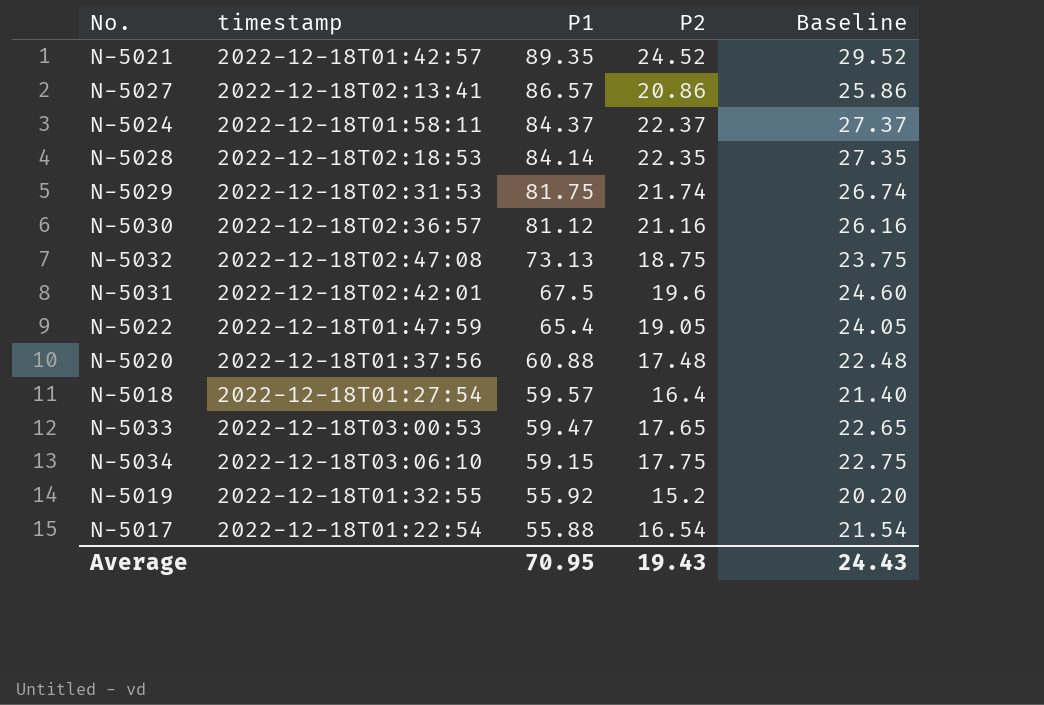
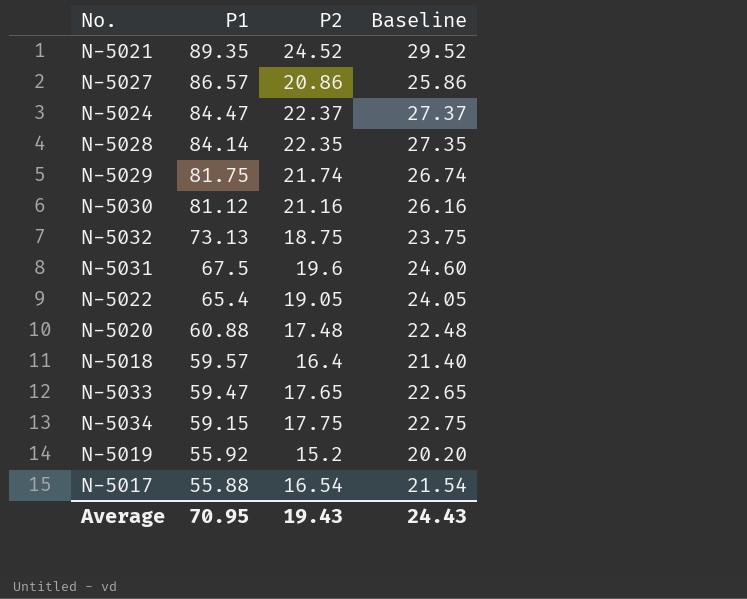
column timestamp | position: 2 -> none
N-5024 | P1: 84.37 -> 84.47

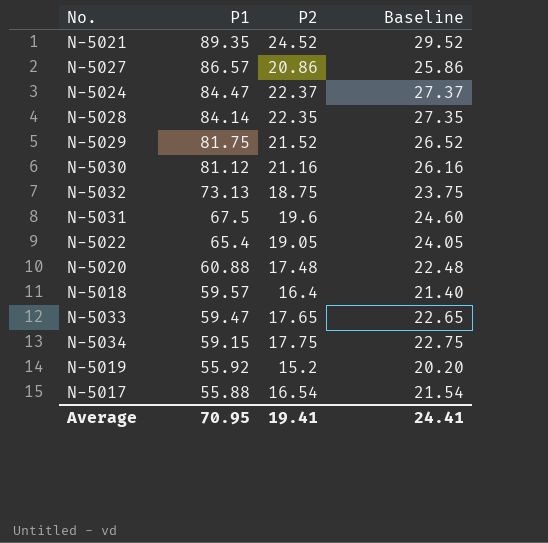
N-5029 | P2: 21.74 -> 21.52
N-5029 | Baseline: 26.74 -> 26.52
Average | P2: 19.43 -> 19.41
Average | Baseline: 24.43 -> 24.41

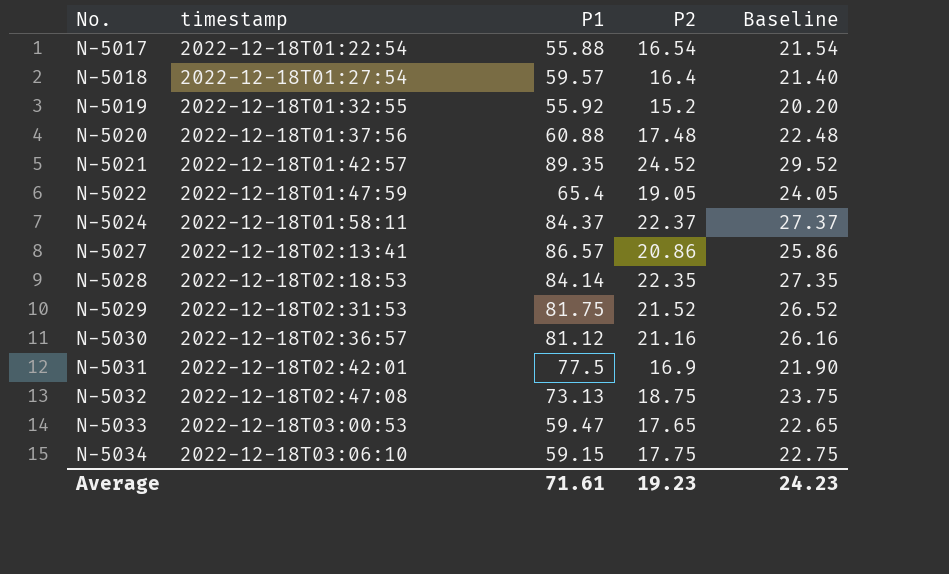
row order: P1 descending -> No. ascending
column timestamp | position: none -> 2
N-5024 | P1: 84.47 -> 84.37
N-5031 | P1: 67.5 -> 77.5
N-5031 | P2: 19.6 -> 16.9
N-5031 | Baseline: 24.60 -> 21.90
Average | P1: 70.95 -> 71.61
Average | P2: 19.41 -> 19.23
Average | Baseline: 24.41 -> 24.23

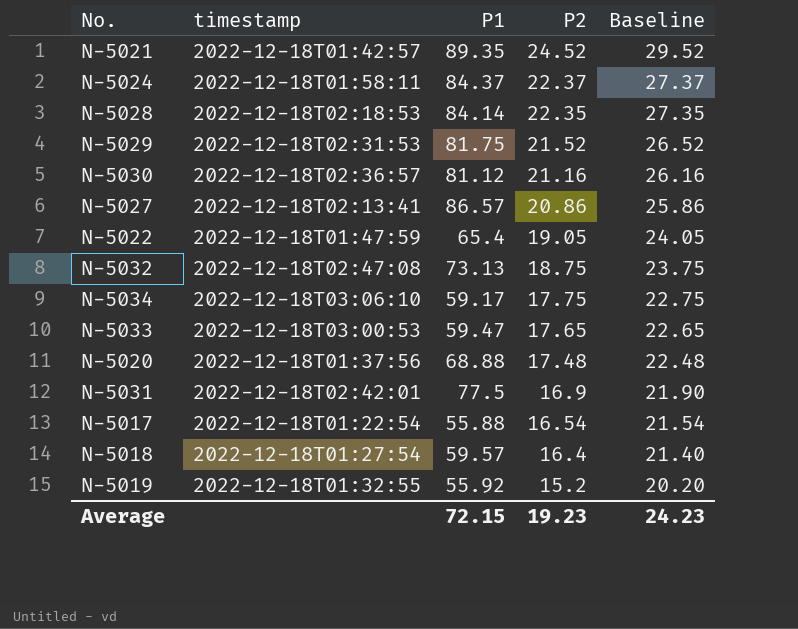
row order: No. ascending -> P2 descending
N-5034 | P1: 59.15 -> 59.17
N-5020 | P1: 60.88 -> 68.88
Average | P1: 71.61 -> 72.15

